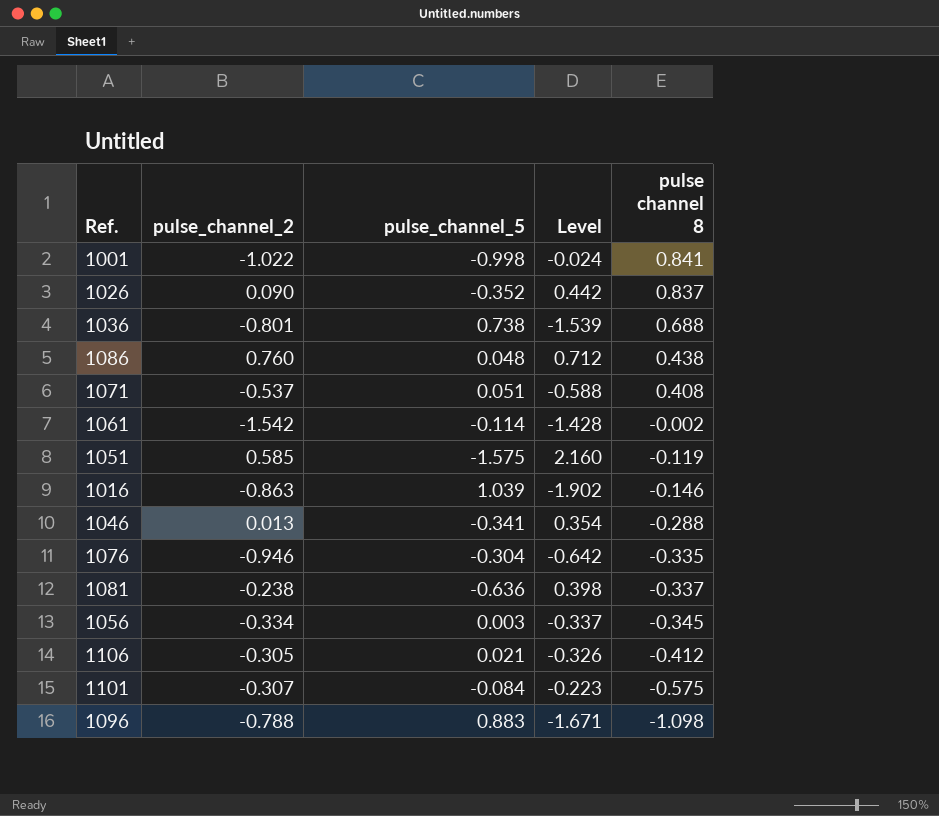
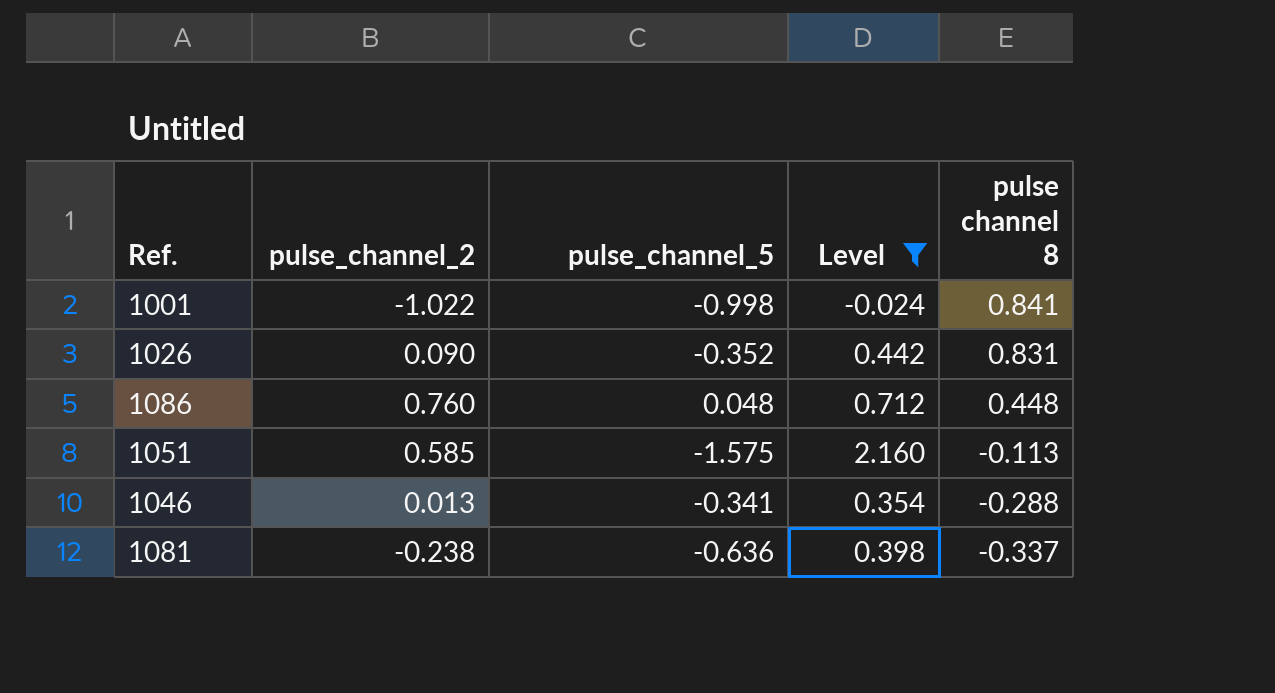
filter: none -> Level >= -0.024
1026 | pulse channel 8: 0.837 -> 0.831
1086 | pulse channel 8: 0.438 -> 0.448
1051 | pulse channel 8: -0.119 -> -0.113

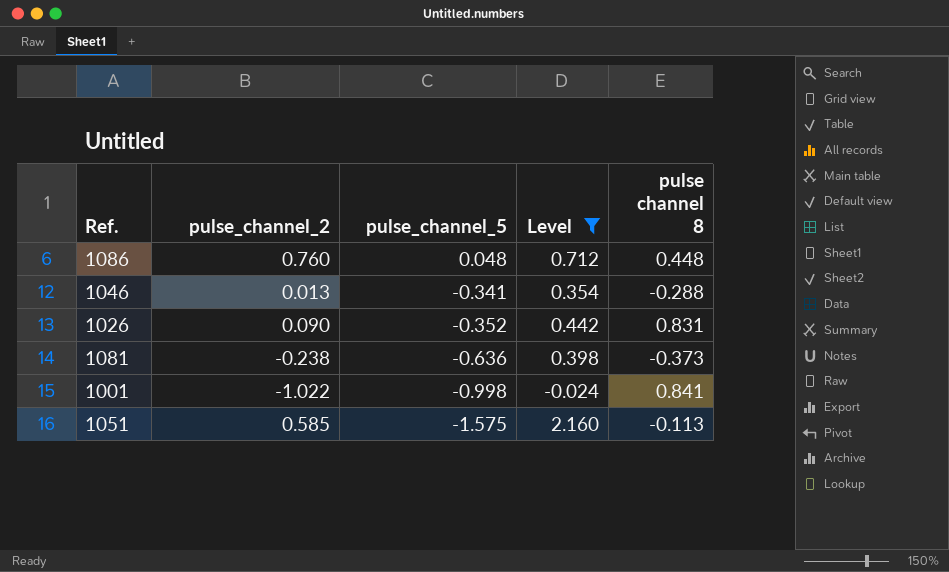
row order: pulse channel 8 descending -> pulse_channel_5 descending
1081 | pulse channel 8: -0.337 -> -0.373

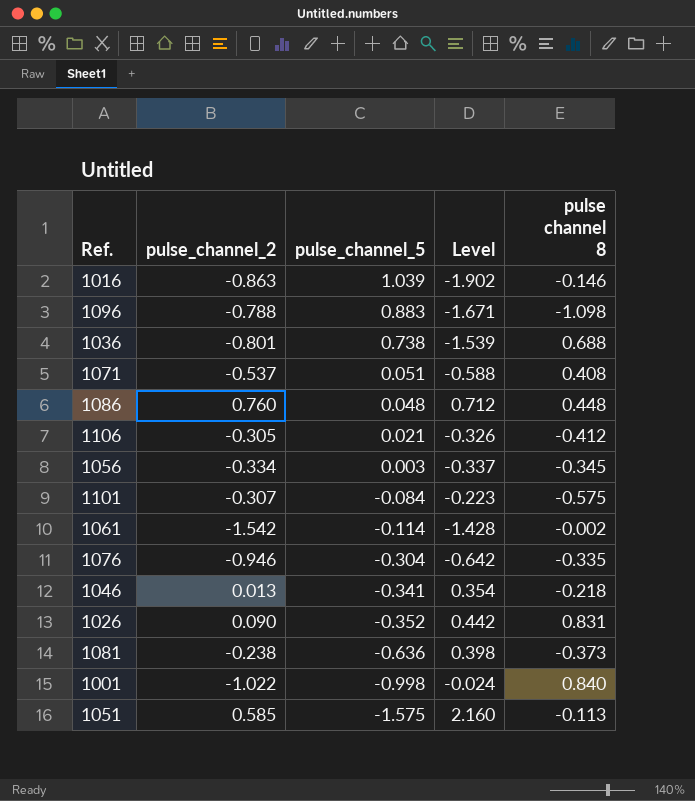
filter: Level >= -0.024 -> none
1046 | pulse channel 8: -0.288 -> -0.218
1001 | pulse channel 8: 0.841 -> 0.840

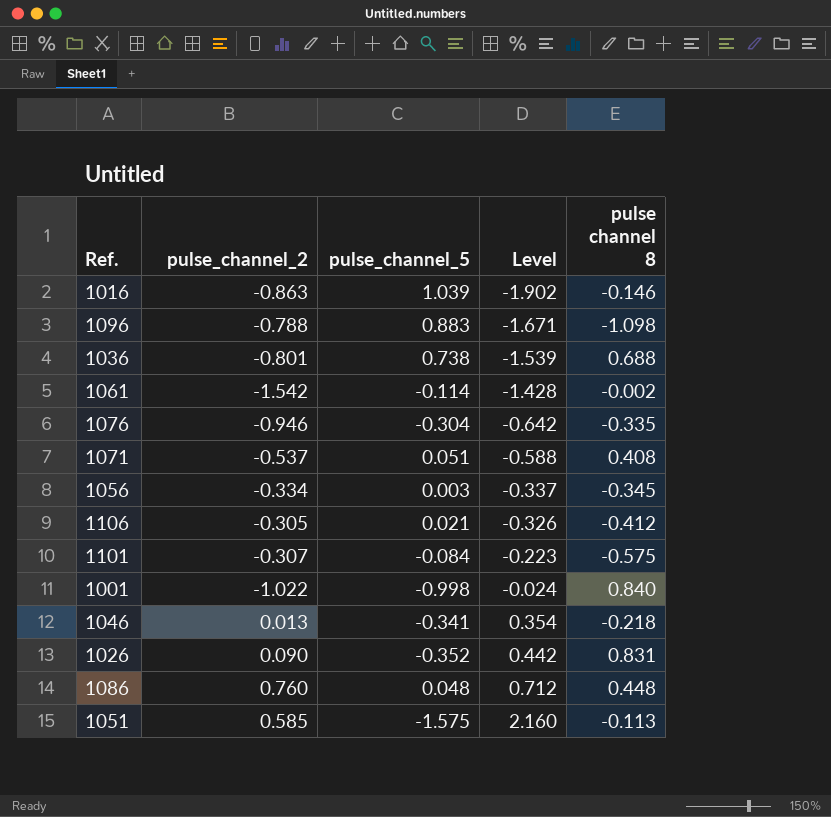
row order: pulse_channel_5 descending -> Level ascending
row 1081: -0.238 | -0.636 | 0.398 | -0.373 -> none

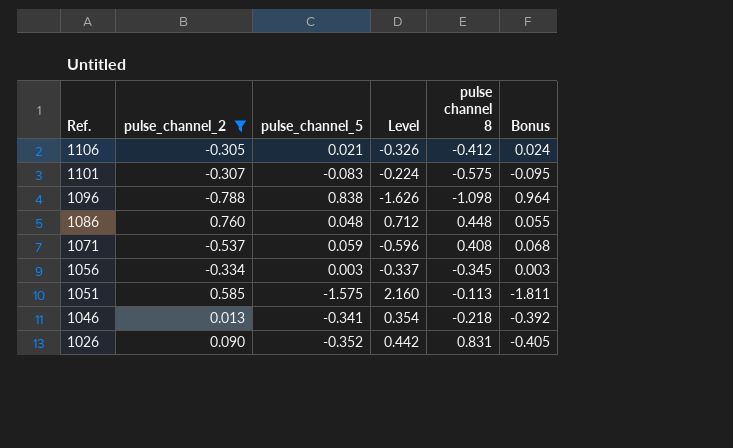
filter: none -> pulse_channel_2 >= -0.788
row order: Level ascending -> Ref. descending
column Bonus | formula: none -> [pulse_channel_5] * 1.15
1101 | pulse_channel_5: -0.084 -> -0.083
1101 | Level: -0.223 -> -0.224
1096 | pulse_channel_5: 0.883 -> 0.838
1096 | Level: -1.671 -> -1.626
1071 | pulse_channel_5: 0.051 -> 0.059
1071 | Level: -0.588 -> -0.596

